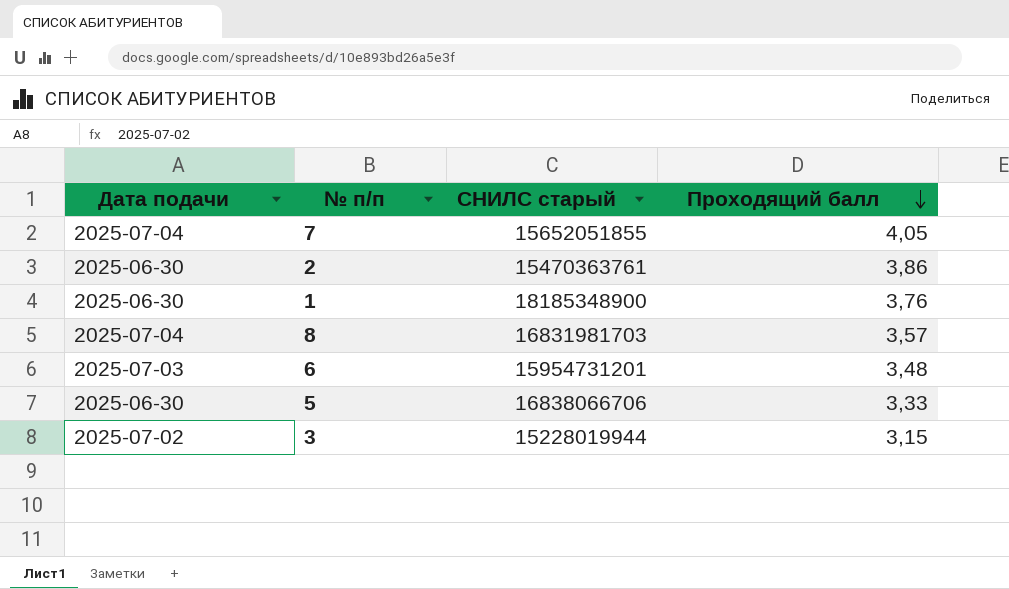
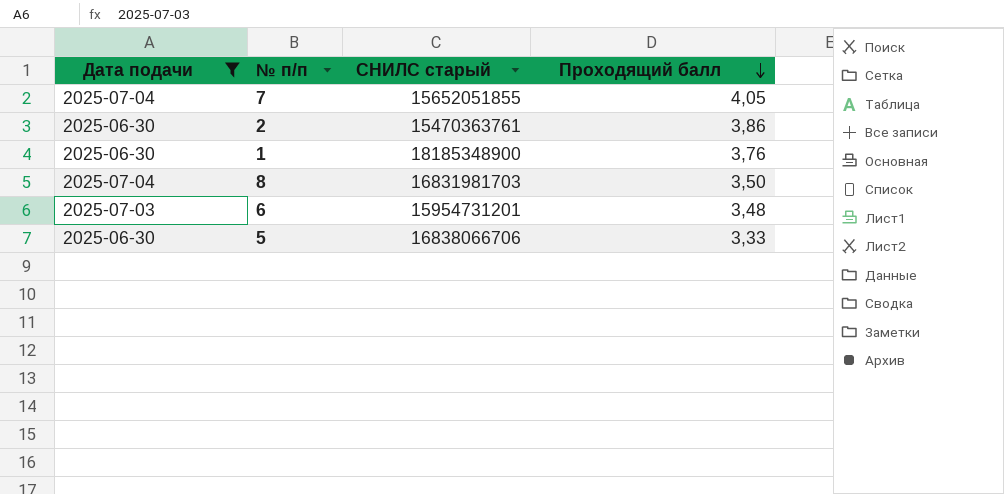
filter: none -> Дата подачи != 2025-07-02
8 | Проходящий балл: 3,57 -> 3,50

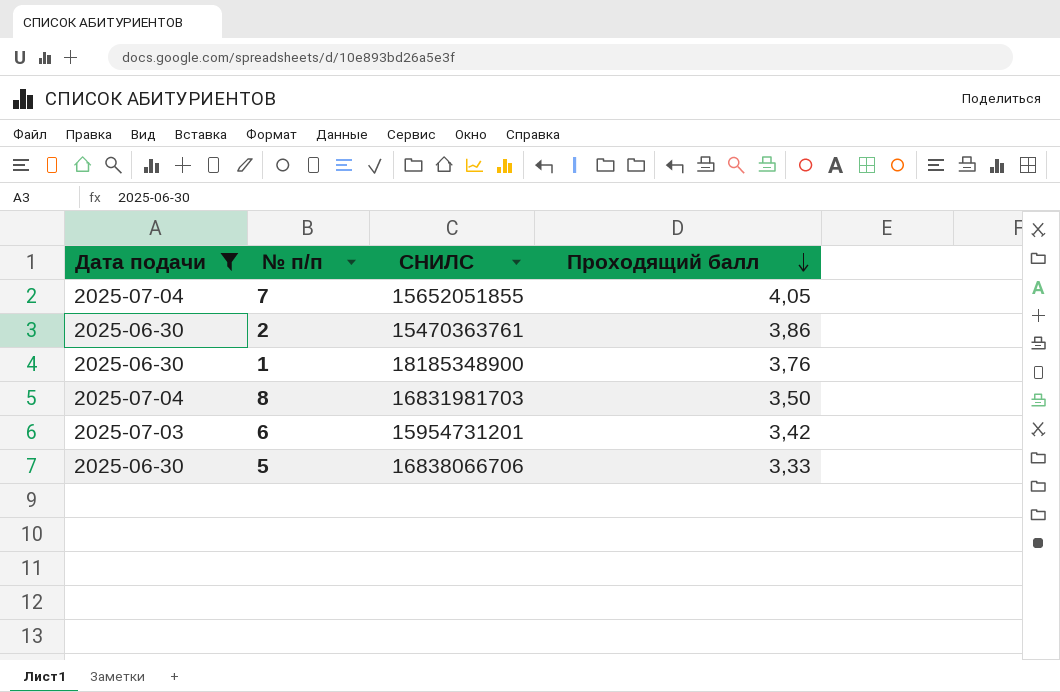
column name: СНИЛС старый -> СНИЛС
6 | Проходящий балл: 3,48 -> 3,42

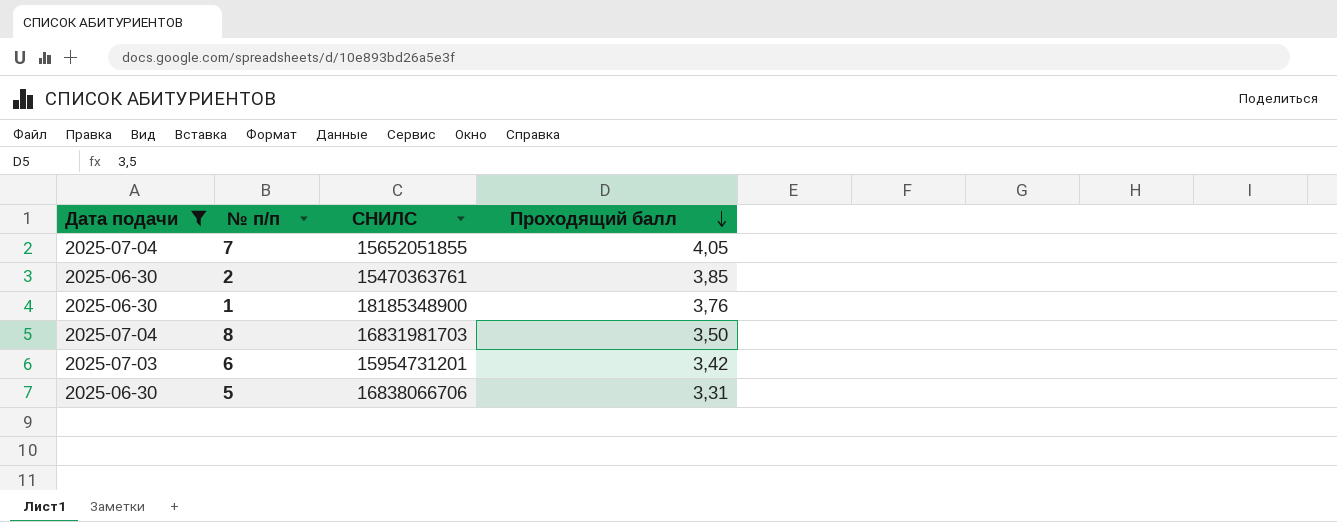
2 | Проходящий балл: 3,86 -> 3,85
5 | Проходящий балл: 3,33 -> 3,31

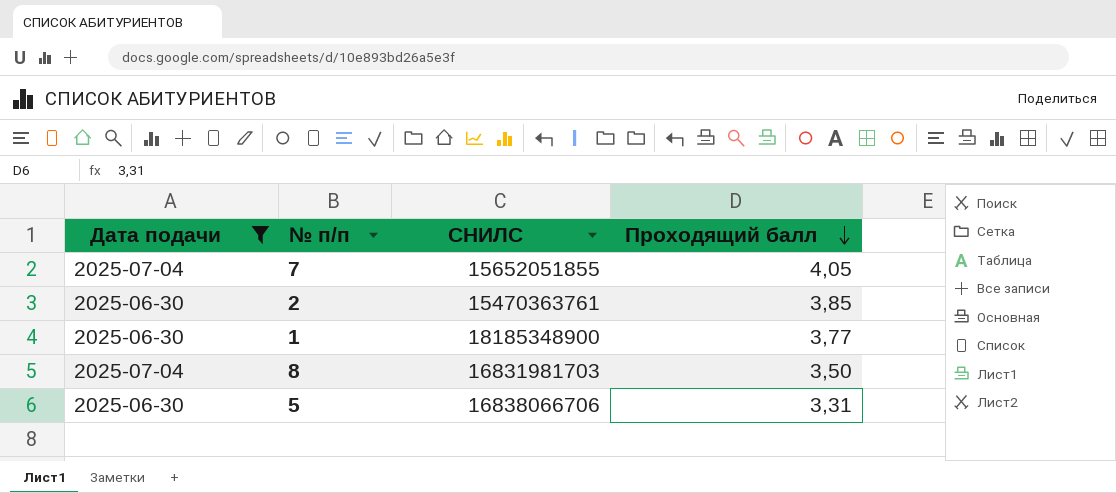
row 6: 2025-07-03 | 15954731201 | 3,42 -> none
1 | Проходящий балл: 3,76 -> 3,77

